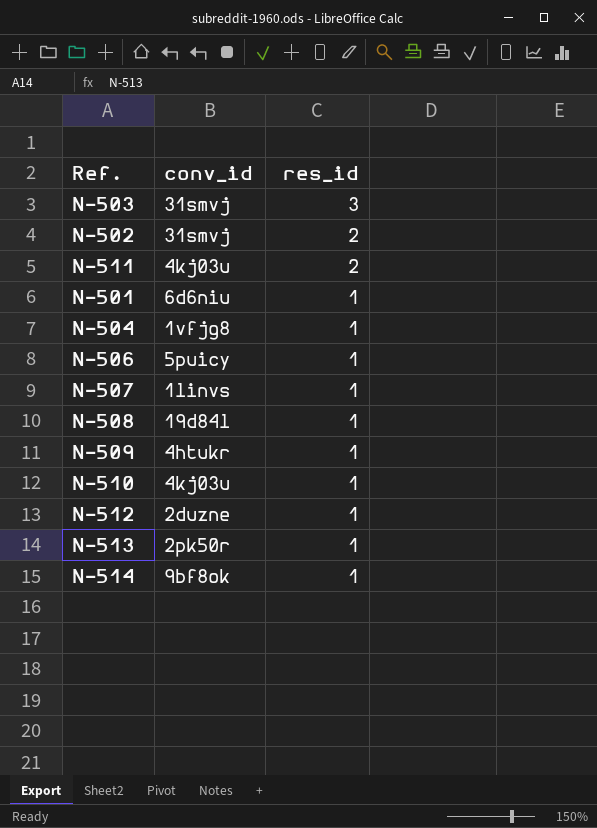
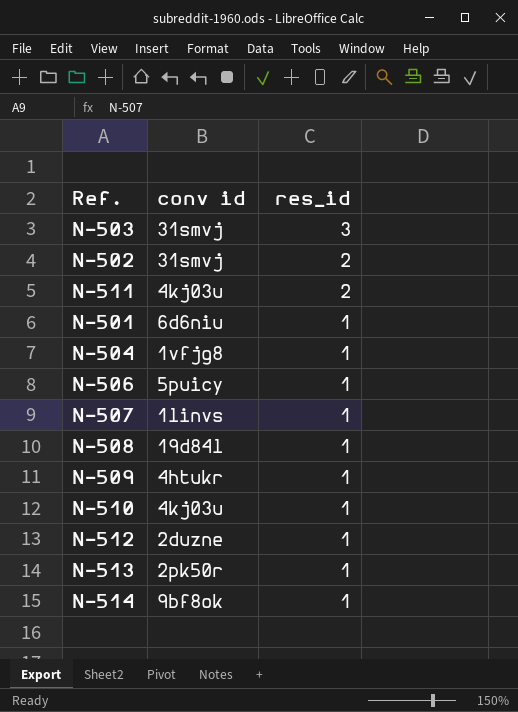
column name: conv_id -> conv id

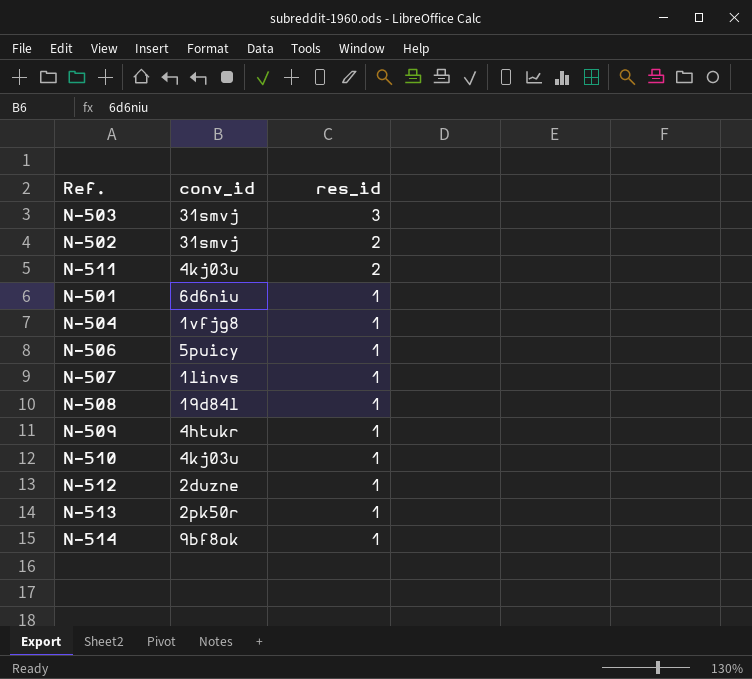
column name: conv id -> conv_id

